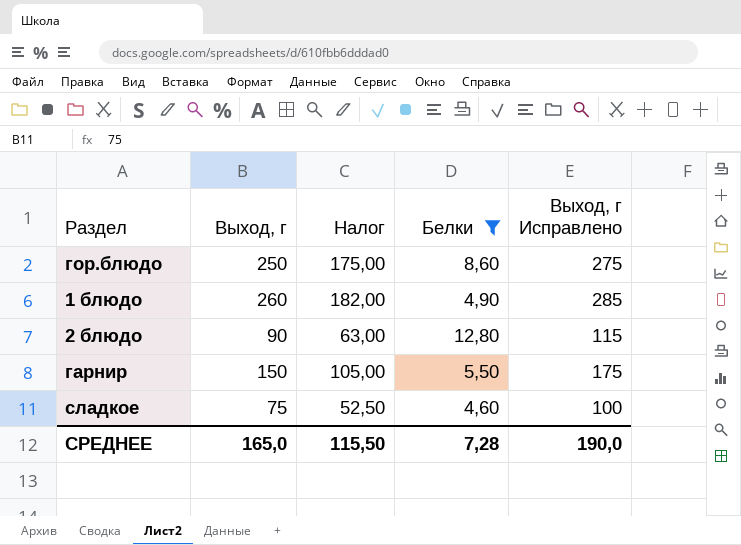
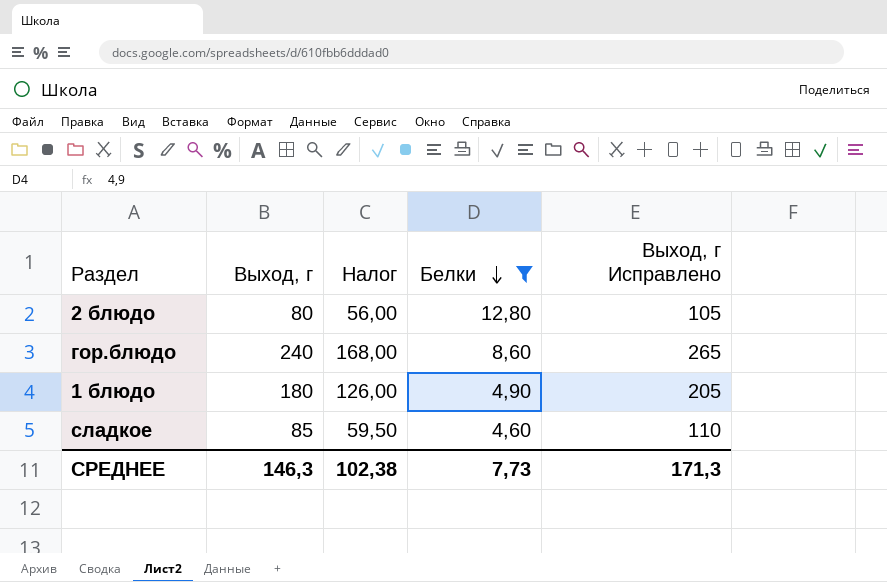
row order: none -> Белки descending
row гарнир: 150 | 105,00 | 5,50 | 175 -> none
2 блюдо | Выход, г: 90 -> 80
2 блюдо | Налог: 63,00 -> 56,00
2 блюдо | Выход, г Исправлено: 115 -> 105
гор.блюдо | Выход, г: 250 -> 240
гор.блюдо | Налог: 175,00 -> 168,00
гор.блюдо | Выход, г Исправлено: 275 -> 265
1 блюдо | Выход, г: 260 -> 180
1 блюдо | Налог: 182,00 -> 126,00
1 блюдо | Выход, г Исправлено: 285 -> 205
сладкое | Выход, г: 75 -> 85
сладкое | Налог: 52,50 -> 59,50
сладкое | Выход, г Исправлено: 100 -> 110
СРЕДНЕЕ | Выход, г: 165,0 -> 146,3
СРЕДНЕЕ | Налог: 115,50 -> 102,38
СРЕДНЕЕ | Белки: 7,28 -> 7,73
СРЕДНЕЕ | Выход, г Исправлено: 190,0 -> 171,3

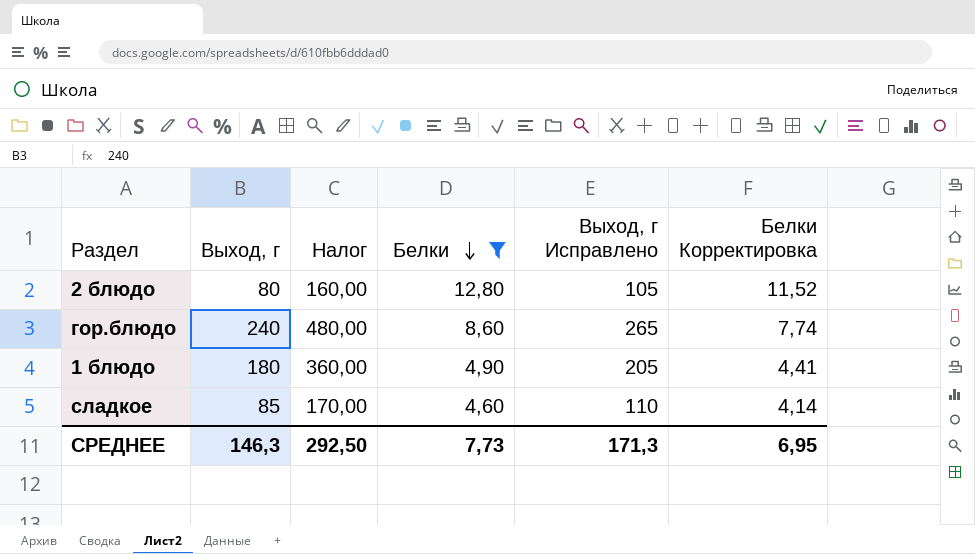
column Налог | formula: [Выход, г] * 0,7 -> [Выход, г] * 2
column Белки Корректировка | formula: none -> [Белки] * 0,9
СРЕДНЕЕ | Налог: 102,38 -> 292,50

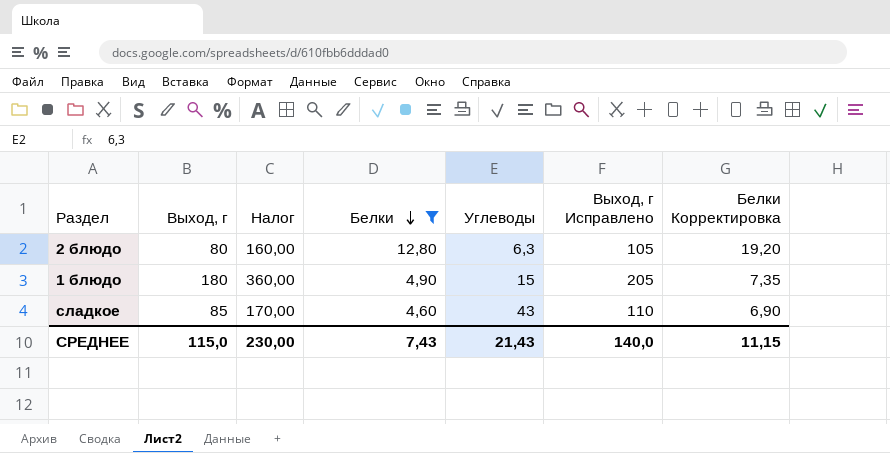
column Углеводы | position: none -> 5
column Белки Корректировка | formula: [Белки] * 0,9 -> [Белки] * 1,5
row гор.блюдо: 240 | 480,00 | 8,60 | 265 | 7,74 -> none
СРЕДНЕЕ | Выход, г: 146,3 -> 115,0
СРЕДНЕЕ | Налог: 292,50 -> 230,00
СРЕДНЕЕ | Белки: 7,73 -> 7,43
СРЕДНЕЕ | Выход, г Исправлено: 171,3 -> 140,0
СРЕДНЕЕ | Белки Корректировка: 6,95 -> 11,15

